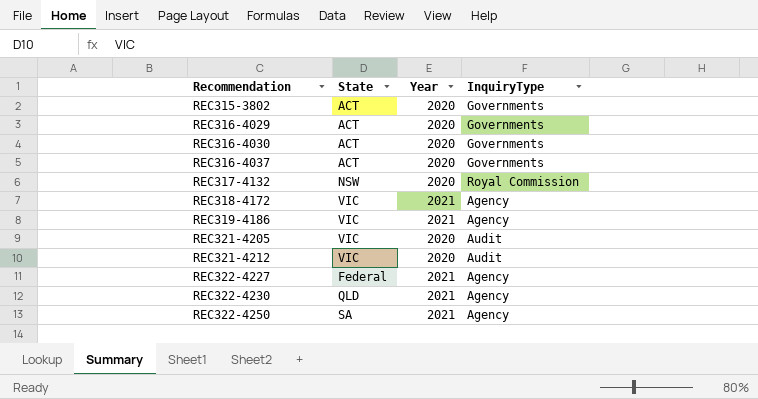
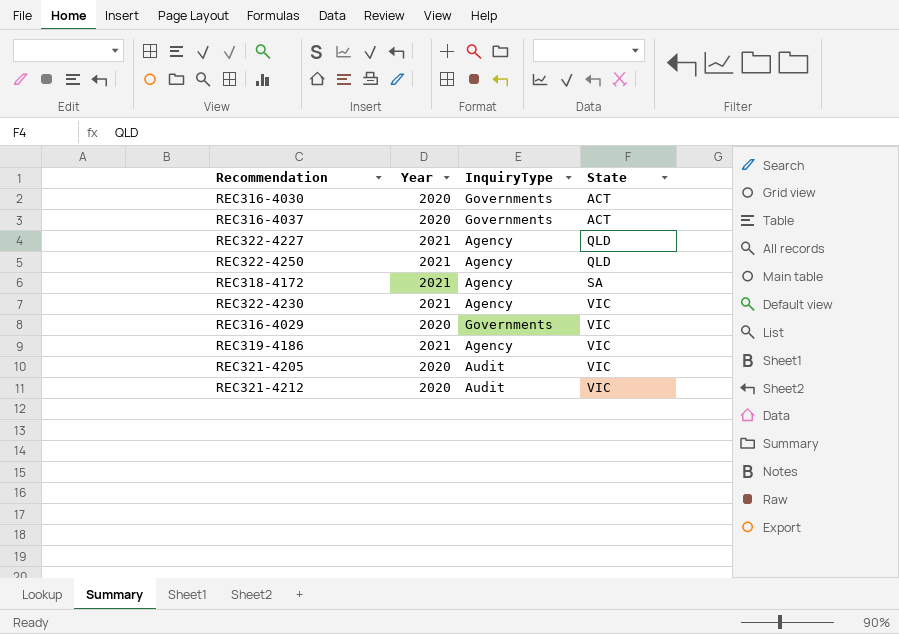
row order: Recommendation ascending -> State ascending
column State | position: 2 -> 4
row REC315-3802: ACT | 2020 | Governments -> none
row REC317-4132: NSW | 2020 | Royal Commission -> none
REC322-4227 | State: Federal -> QLD
REC322-4250 | State: SA -> QLD
REC318-4172 | State: VIC -> SA
REC322-4230 | State: QLD -> VIC
REC316-4029 | State: ACT -> VIC

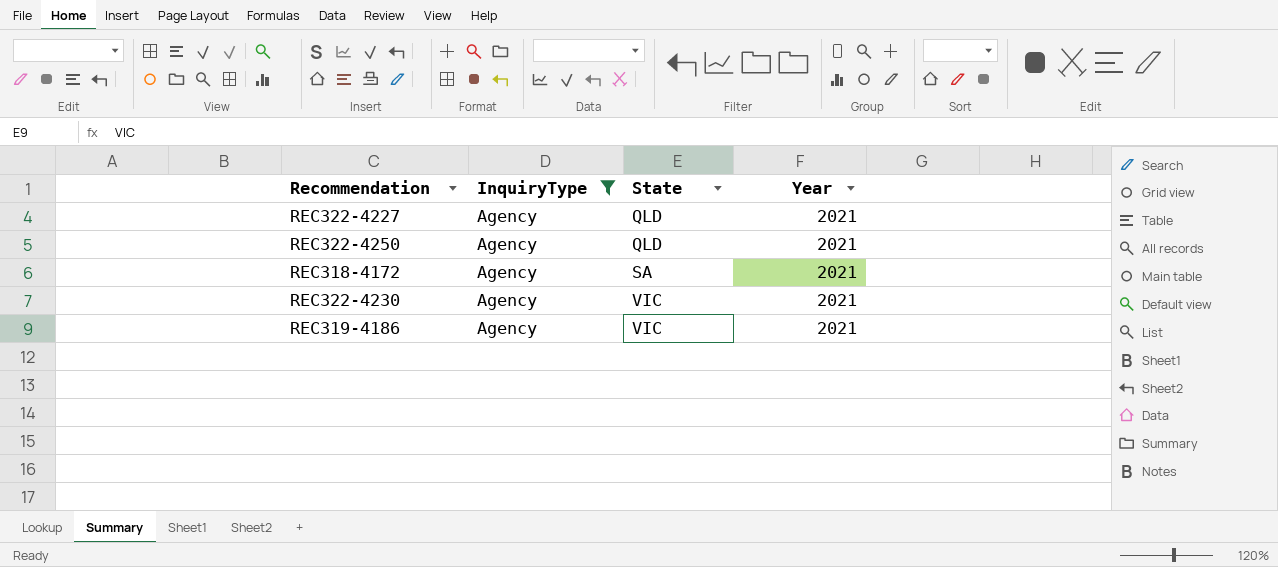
filter: none -> InquiryType = Agency
column Year | position: 2 -> 4

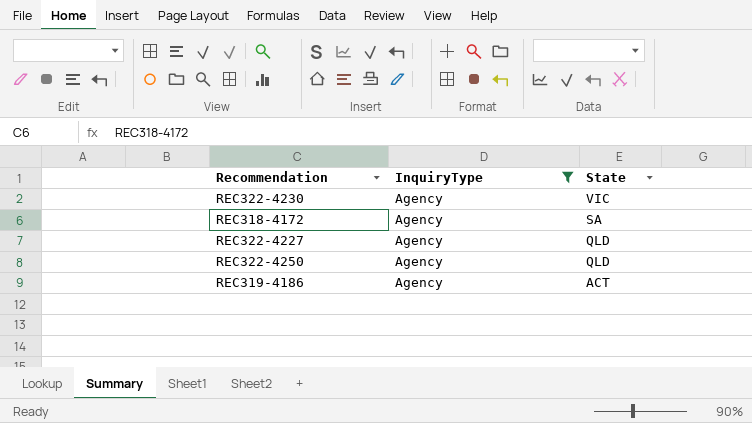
row order: State ascending -> State descending
column Year | position: 4 -> none
REC319-4186 | State: VIC -> ACT

